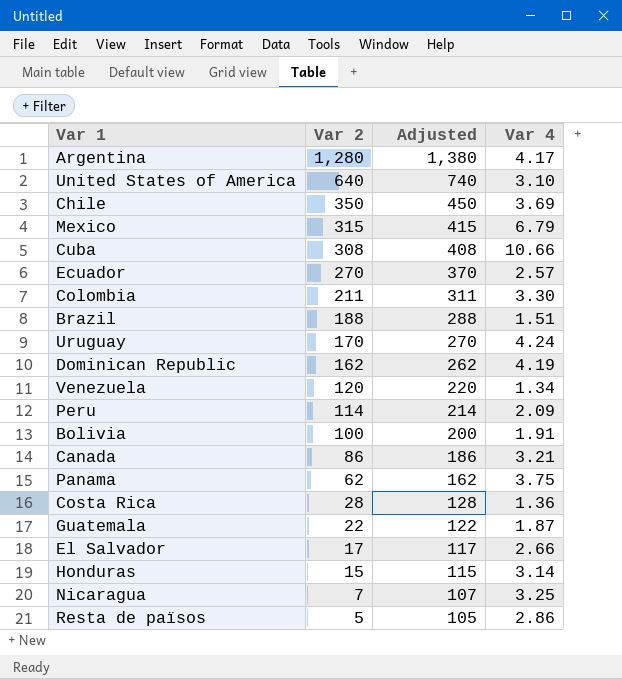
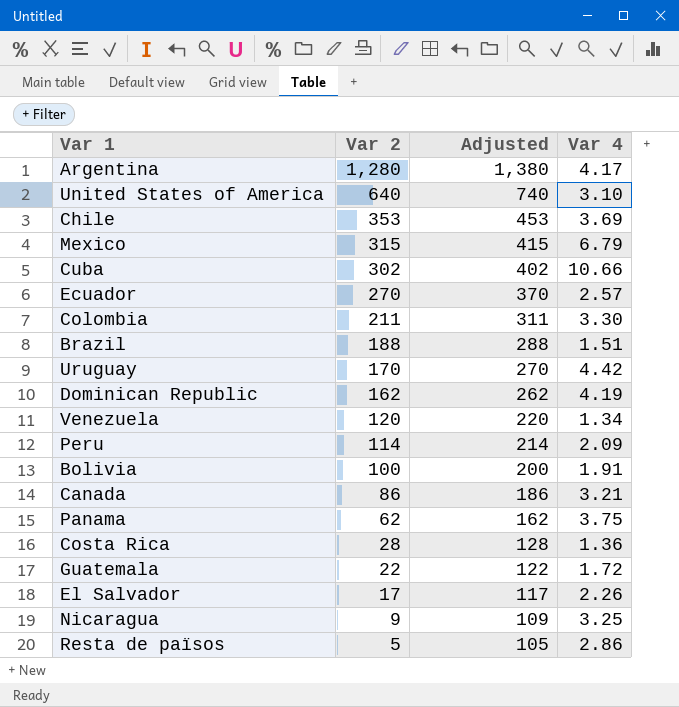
row Honduras: 15 | 115 | 3.14 -> none
Chile | Var 2: 350 -> 353
Chile | Adjusted: 450 -> 453
Cuba | Var 2: 308 -> 302
Cuba | Adjusted: 408 -> 402
Uruguay | Var 4: 4.24 -> 4.42
Guatemala | Var 4: 1.87 -> 1.72
El Salvador | Var 4: 2.66 -> 2.26
Nicaragua | Var 2: 7 -> 9
Nicaragua | Adjusted: 107 -> 109

